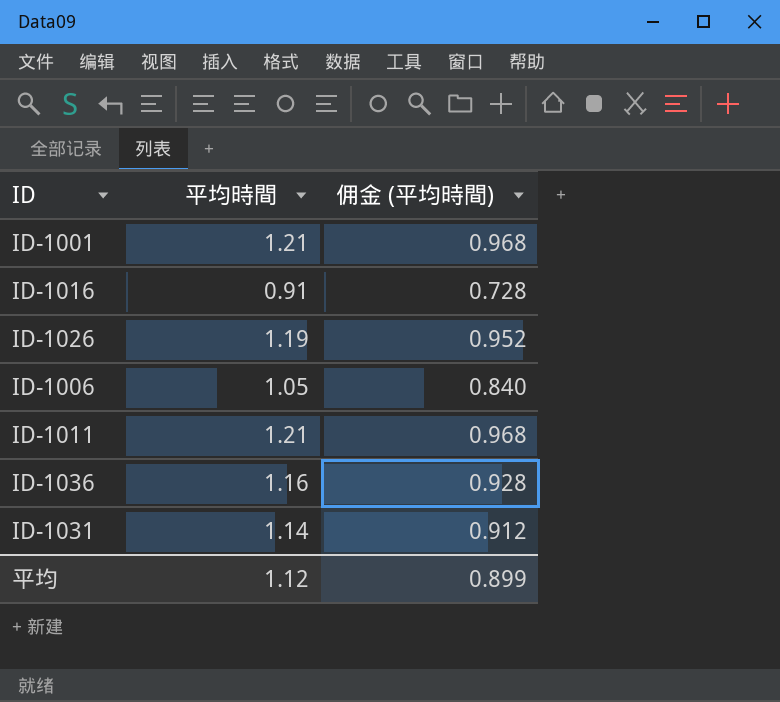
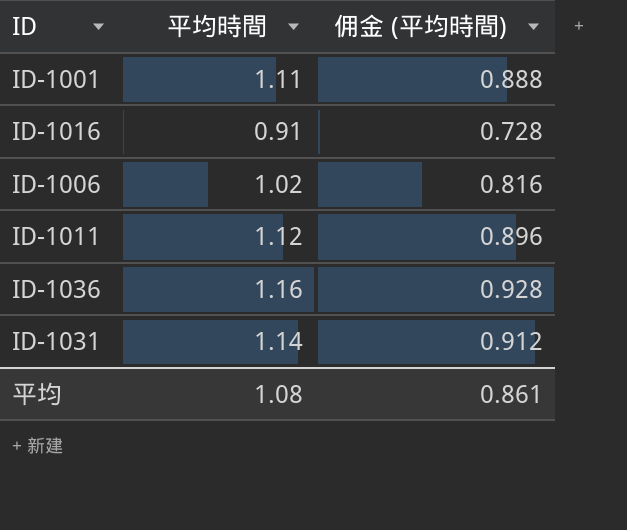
row ID-1026: 1.19 | 0.952 -> none
ID-1001 | 平均時間: 1.21 -> 1.11
ID-1001 | 佣金 (平均時間): 0.968 -> 0.888
ID-1006 | 平均時間: 1.05 -> 1.02
ID-1006 | 佣金 (平均時間): 0.840 -> 0.816
ID-1011 | 平均時間: 1.21 -> 1.12
ID-1011 | 佣金 (平均時間): 0.968 -> 0.896
平均 | 平均時間: 1.12 -> 1.08
平均 | 佣金 (平均時間): 0.899 -> 0.861

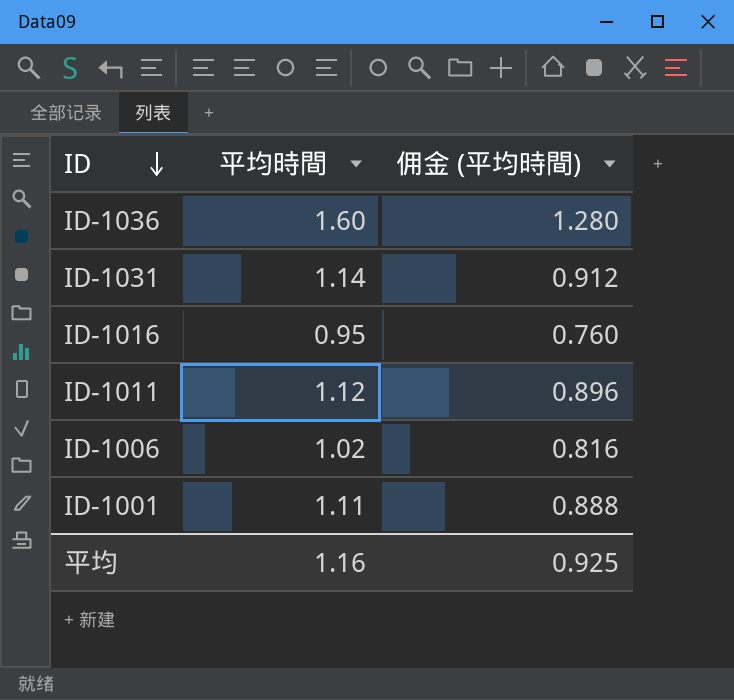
row order: none -> ID descending
ID-1036 | 平均時間: 1.16 -> 1.60
ID-1036 | 佣金 (平均時間): 0.928 -> 1.280
ID-1016 | 平均時間: 0.91 -> 0.95
ID-1016 | 佣金 (平均時間): 0.728 -> 0.760
平均 | 平均時間: 1.08 -> 1.16
平均 | 佣金 (平均時間): 0.861 -> 0.925

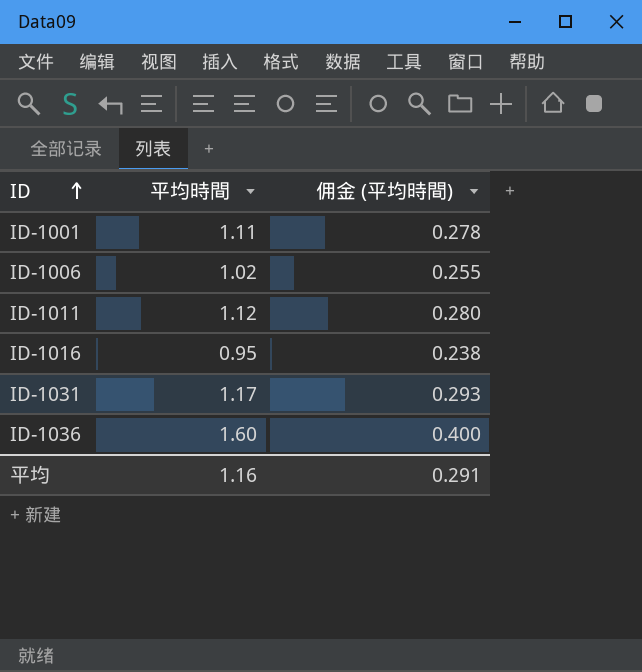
row order: ID descending -> ID ascending
column 佣金 (平均時間) | formula: [平均時間] * 0.8 -> [平均時間] * 0.25
ID-1031 | 平均時間: 1.14 -> 1.17
平均 | 佣金 (平均時間): 0.925 -> 0.291

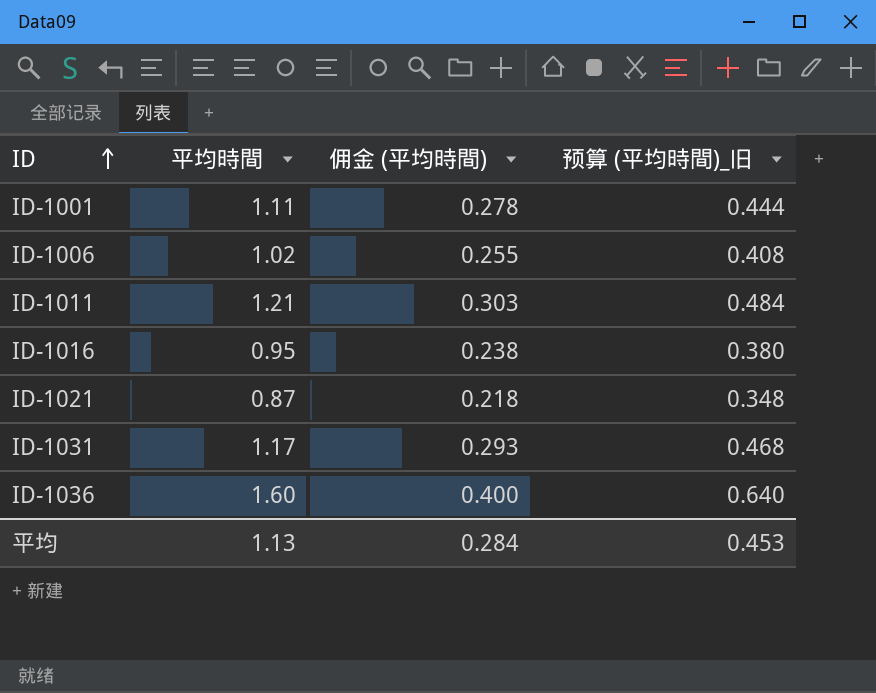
column 预算 (平均時間)_旧 | formula: none -> [平均時間] * 0.4
ID-1011 | 平均時間: 1.12 -> 1.21
ID-1011 | 佣金 (平均時間): 0.280 -> 0.303
row ID-1021: none -> 0.87 | 0.218 | 0.348
平均 | 平均時間: 1.16 -> 1.13
平均 | 佣金 (平均時間): 0.291 -> 0.284

